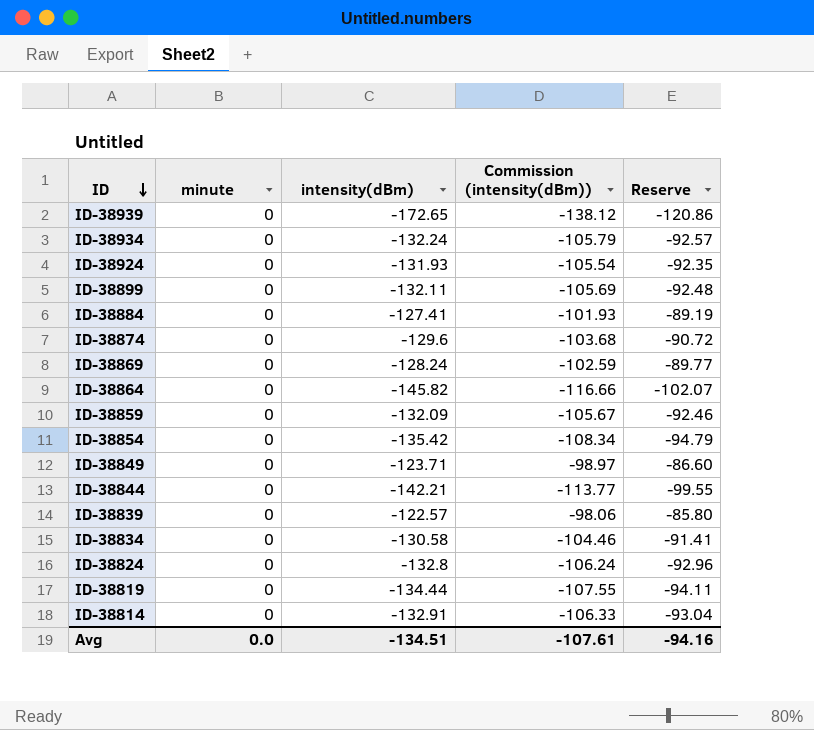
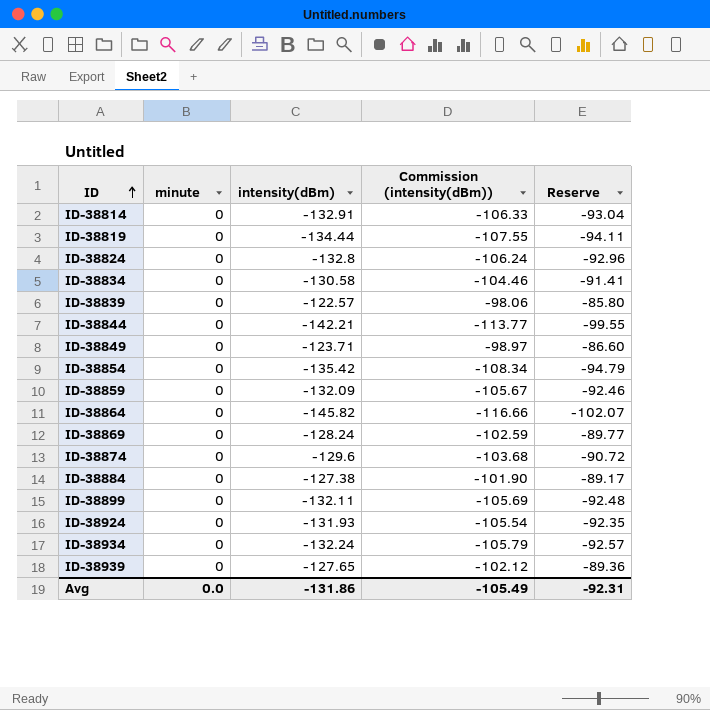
row order: ID descending -> ID ascending
ID-38884 | intensity(dBm): -127.41 -> -127.38
ID-38884 | Commission (intensity(dBm)): -101.93 -> -101.90
ID-38884 | Reserve: -89.19 -> -89.17
ID-38939 | intensity(dBm): -172.65 -> -127.65
ID-38939 | Commission (intensity(dBm)): -138.12 -> -102.12
ID-38939 | Reserve: -120.86 -> -89.36
Avg | intensity(dBm): -134.51 -> -131.86
Avg | Commission (intensity(dBm)): -107.61 -> -105.49
Avg | Reserve: -94.16 -> -92.31

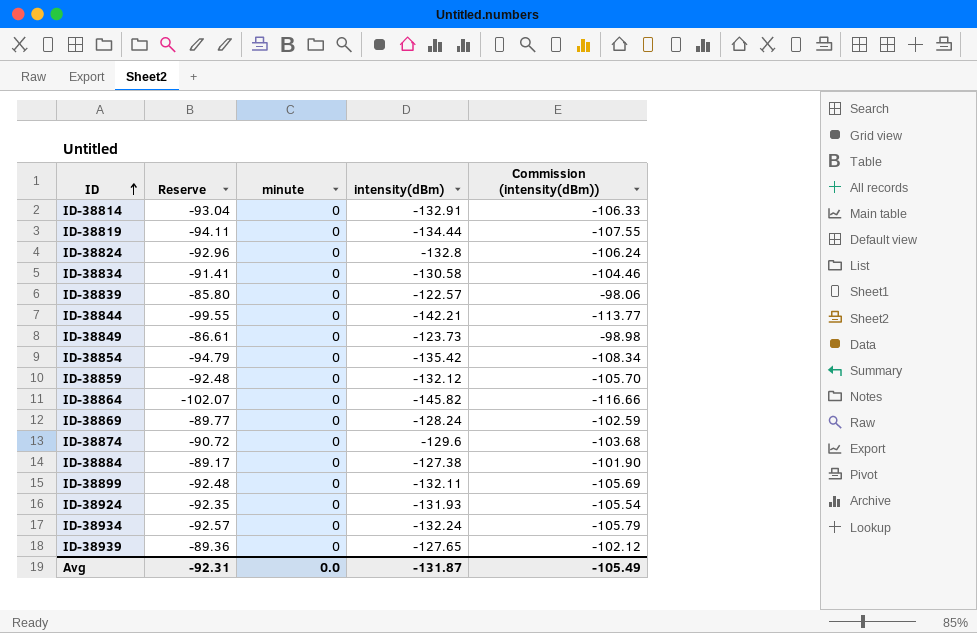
column Reserve | position: 5 -> 2
ID-38849 | Reserve: -86.60 -> -86.61
ID-38849 | intensity(dBm): -123.71 -> -123.73
ID-38849 | Commission (intensity(dBm)): -98.97 -> -98.98
ID-38859 | Reserve: -92.46 -> -92.48
ID-38859 | intensity(dBm): -132.09 -> -132.12
ID-38859 | Commission (intensity(dBm)): -105.67 -> -105.70
Avg | intensity(dBm): -131.86 -> -131.87

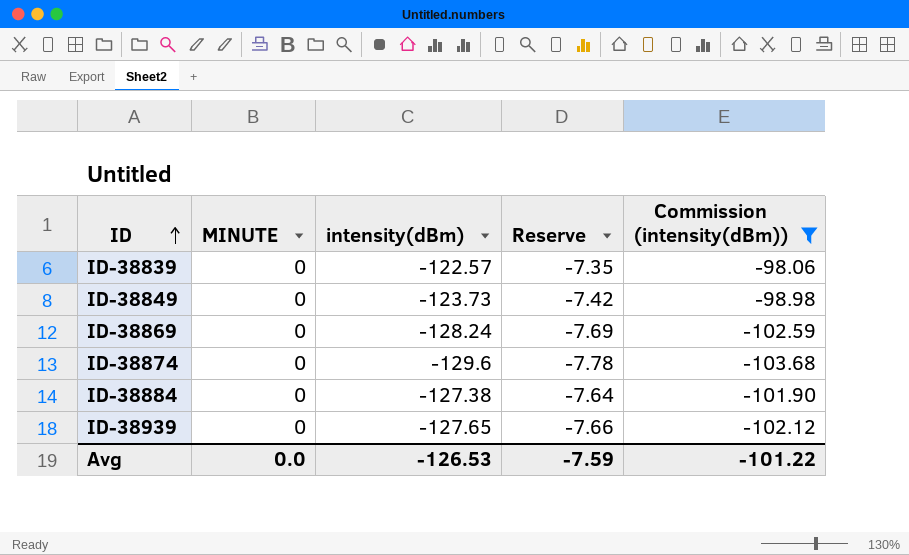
filter: none -> Commission (intensity(dBm)) >= -103.68
column name: minute -> MINUTE
column Reserve | formula: [intensity(dBm)] * 0.7 -> [intensity(dBm)] * 0.06
column Reserve | position: 2 -> 4
Avg | intensity(dBm): -131.87 -> -126.53
Avg | Reserve: -92.31 -> -7.59
Avg | Commission (intensity(dBm)): -105.49 -> -101.22

